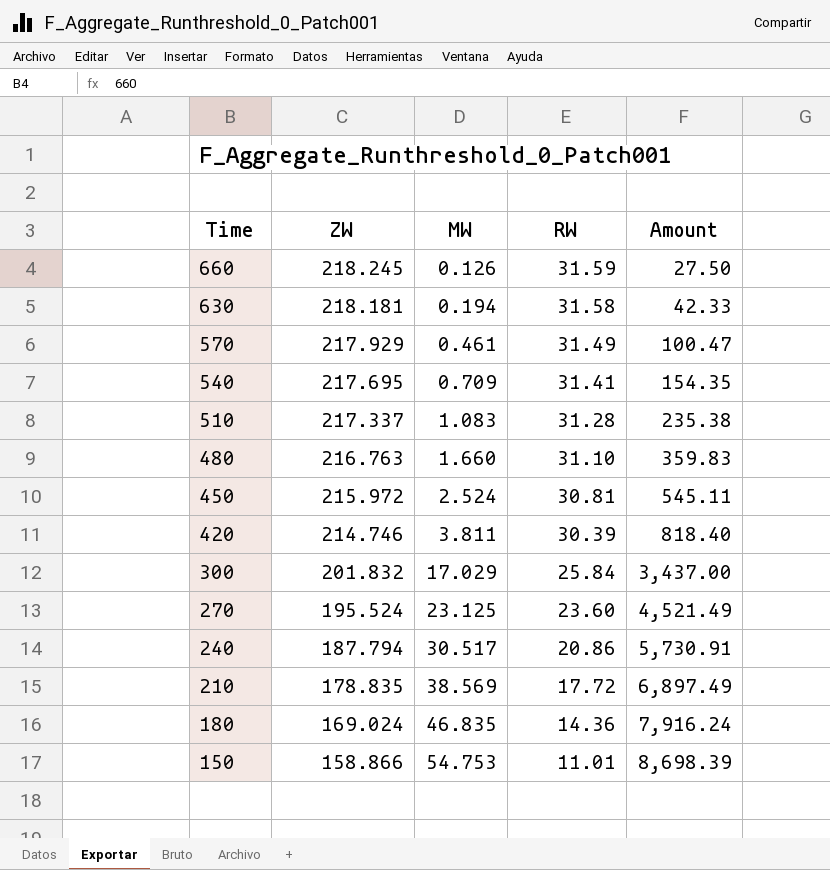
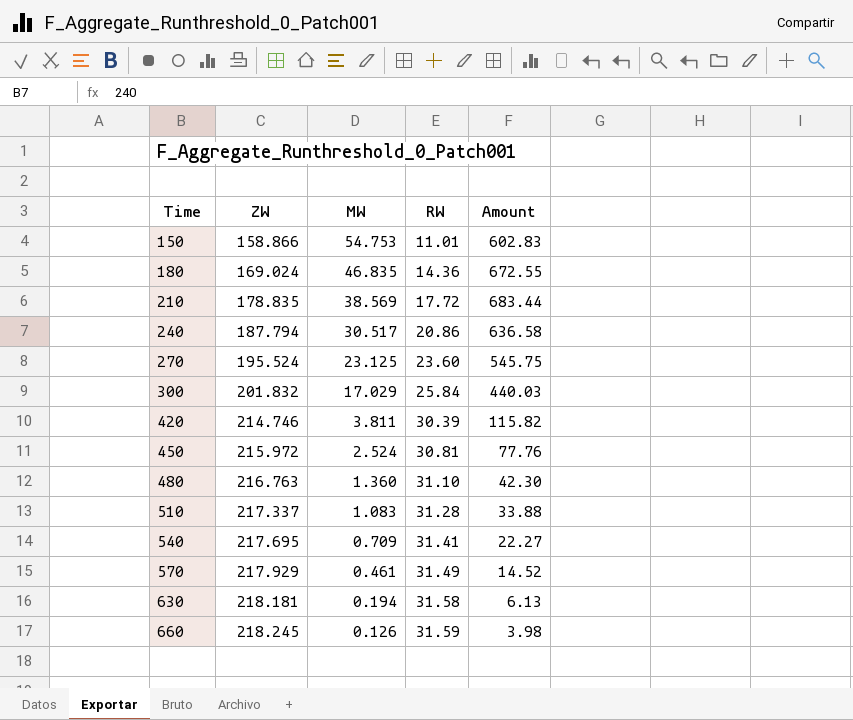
row order: Time descending -> Time ascending
column Amount | formula: [ZW] * [MW] -> [MW] * [RW]
480 | MW: 1.660 -> 1.360

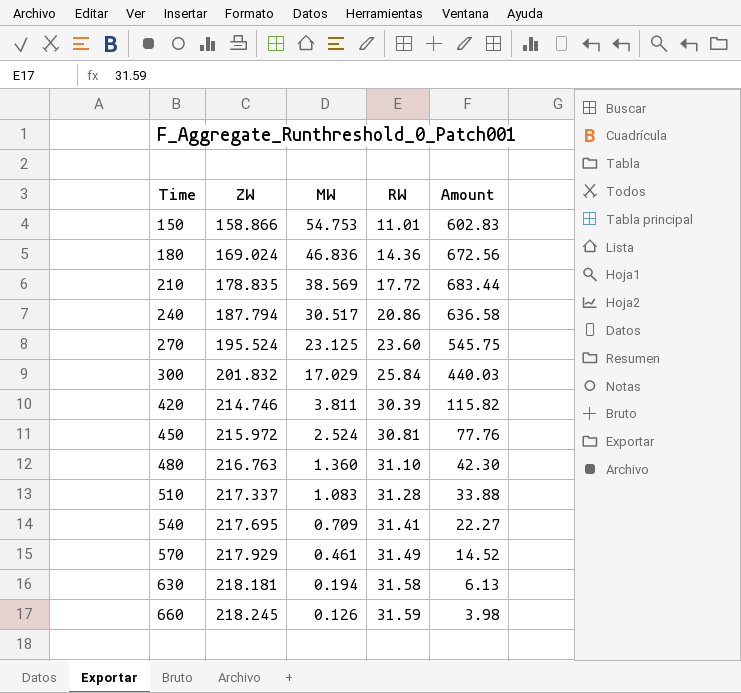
180 | MW: 46.835 -> 46.836
180 | Amount: 672.55 -> 672.56

